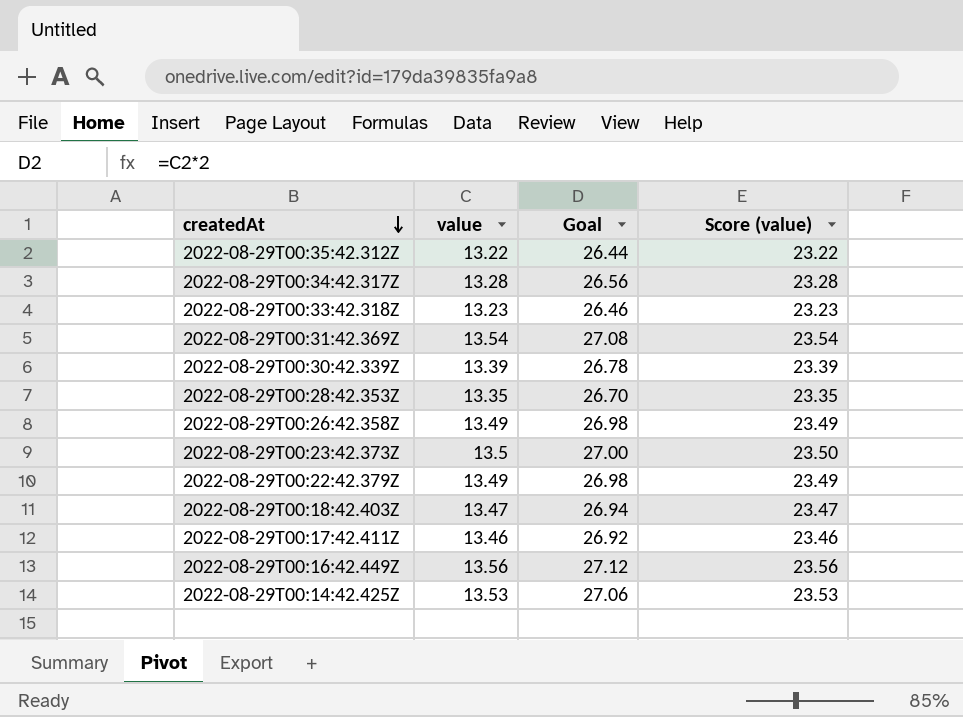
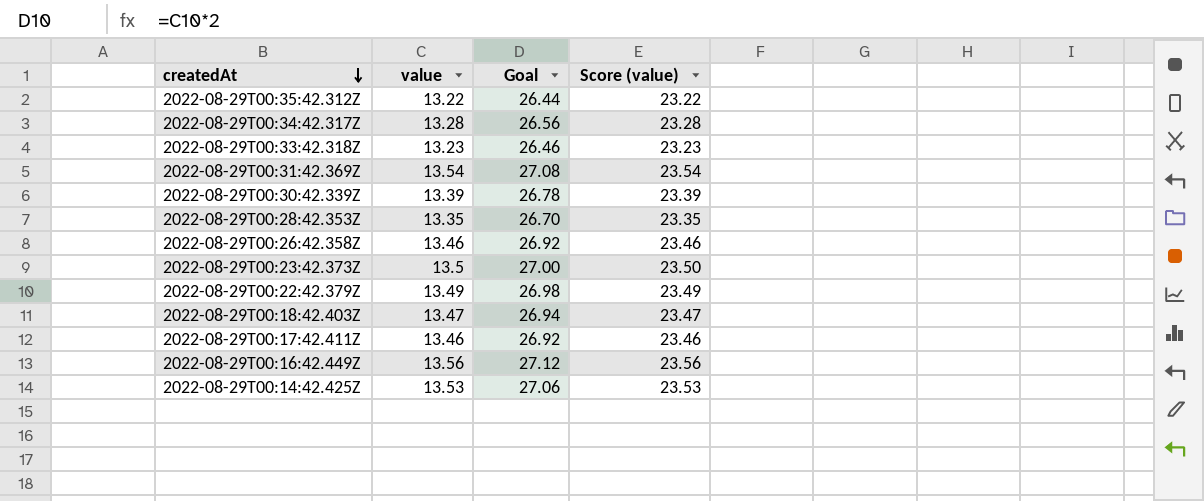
2022-08-29T00:26:42.358Z | value: 13.49 -> 13.46
2022-08-29T00:26:42.358Z | Goal: 26.98 -> 26.92
2022-08-29T00:26:42.358Z | Score (value): 23.49 -> 23.46

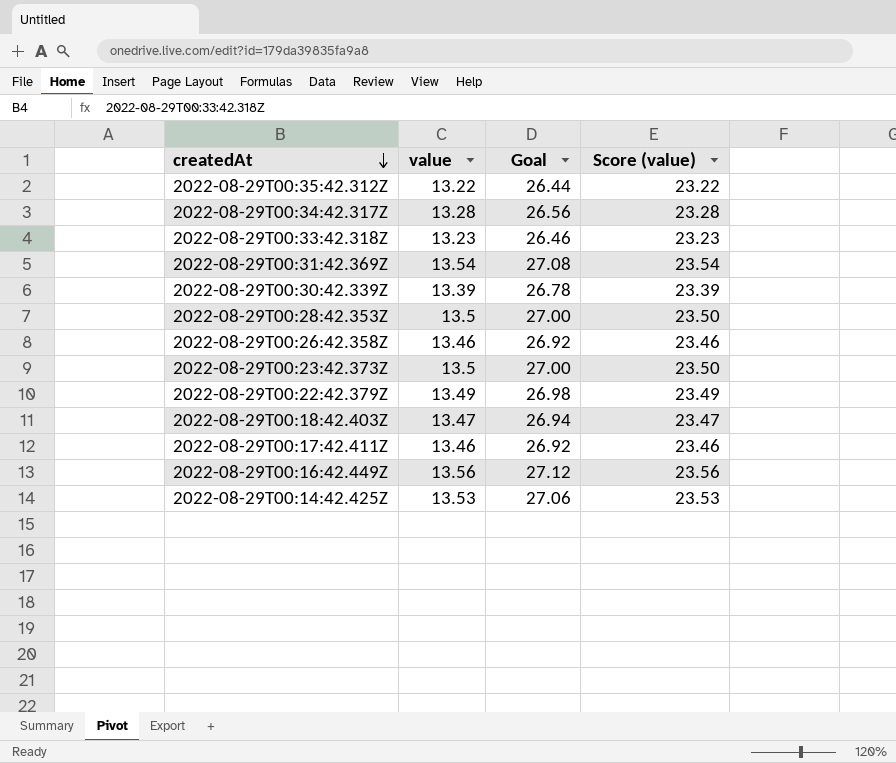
2022-08-29T00:28:42.353Z | value: 13.35 -> 13.5
2022-08-29T00:28:42.353Z | Goal: 26.70 -> 27.00
2022-08-29T00:28:42.353Z | Score (value): 23.35 -> 23.50

